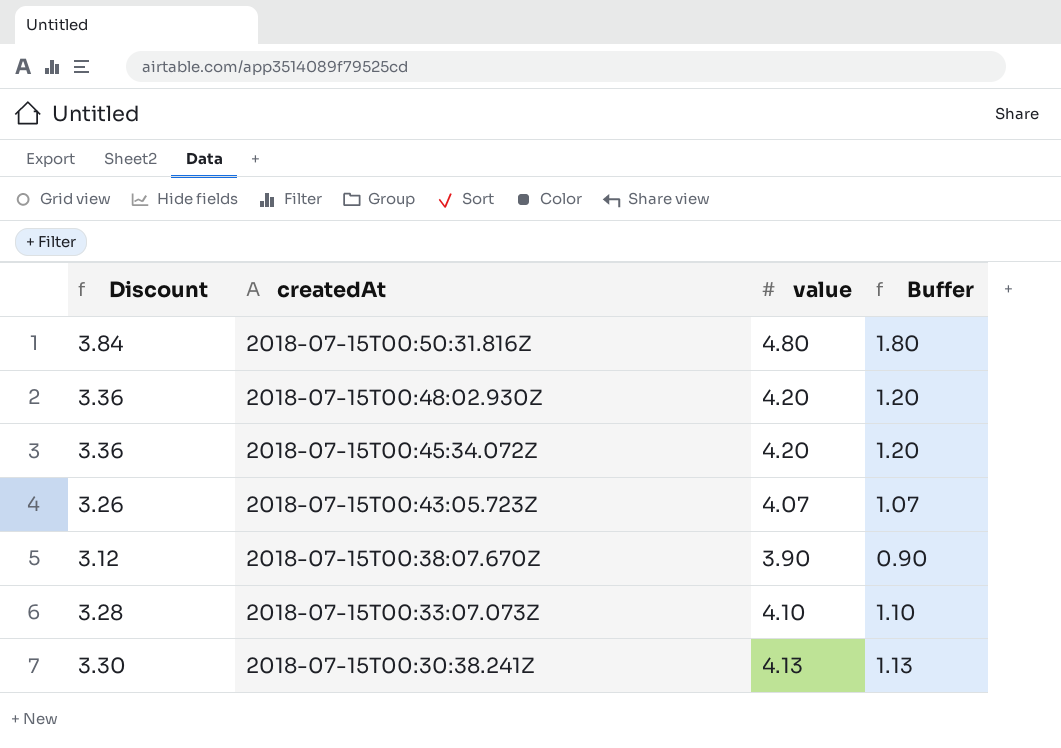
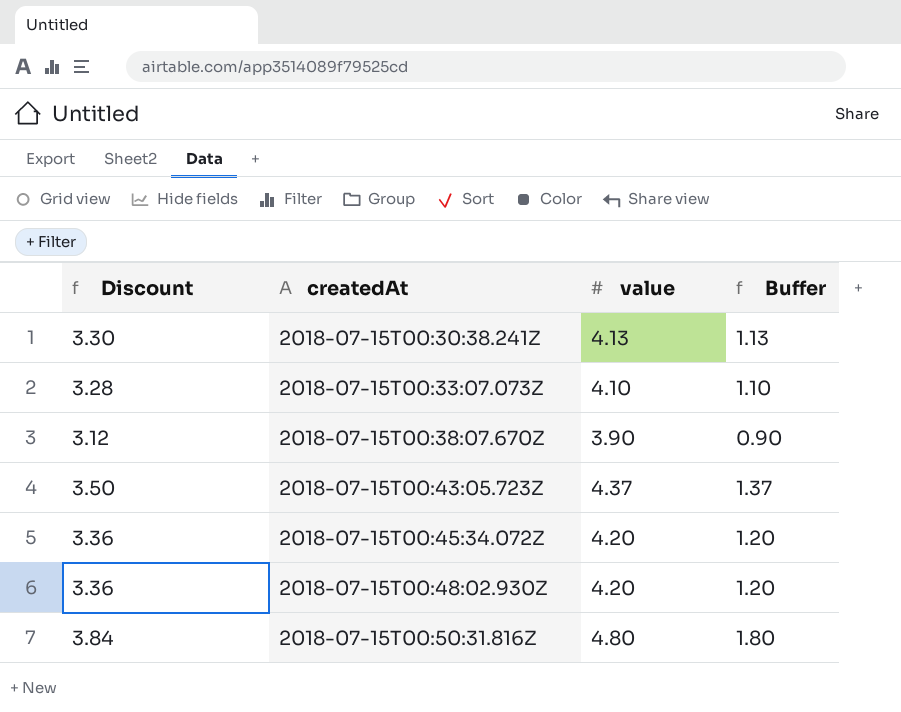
row order: createdAt descending -> createdAt ascending
2018-07-15T00:43:05.723Z | Discount: 3.26 -> 3.50
2018-07-15T00:43:05.723Z | value: 4.07 -> 4.37
2018-07-15T00:43:05.723Z | Buffer: 1.07 -> 1.37

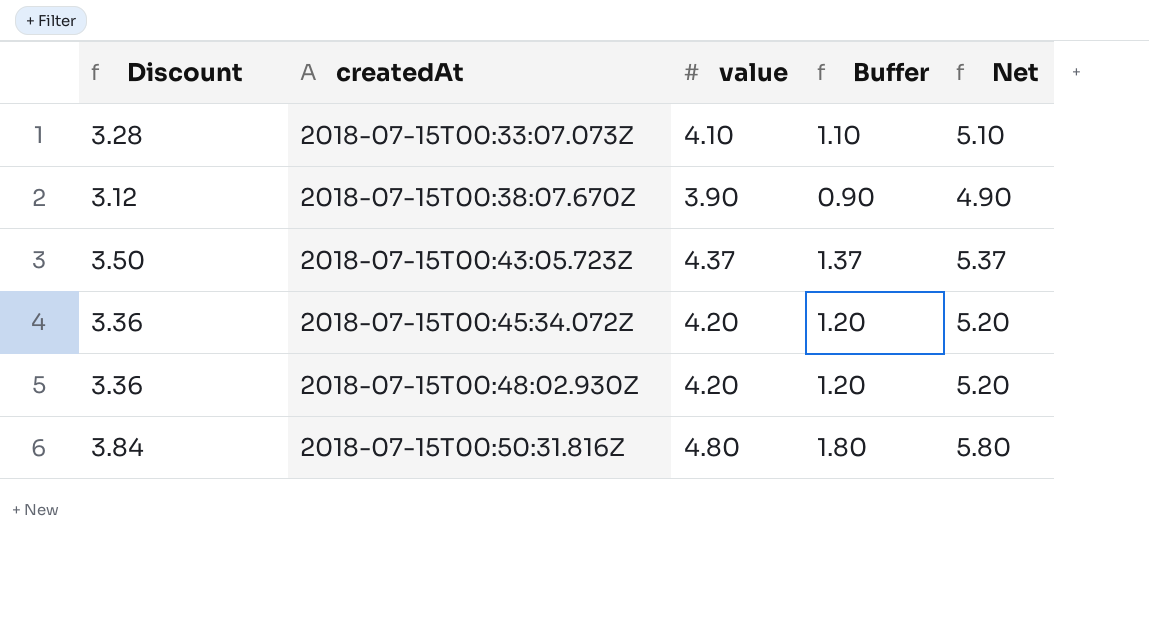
column Net | formula: none -> [value] + 1
row 2018-07-15T00:30:38.241Z: 3.30 | 4.13 | 1.13 -> none

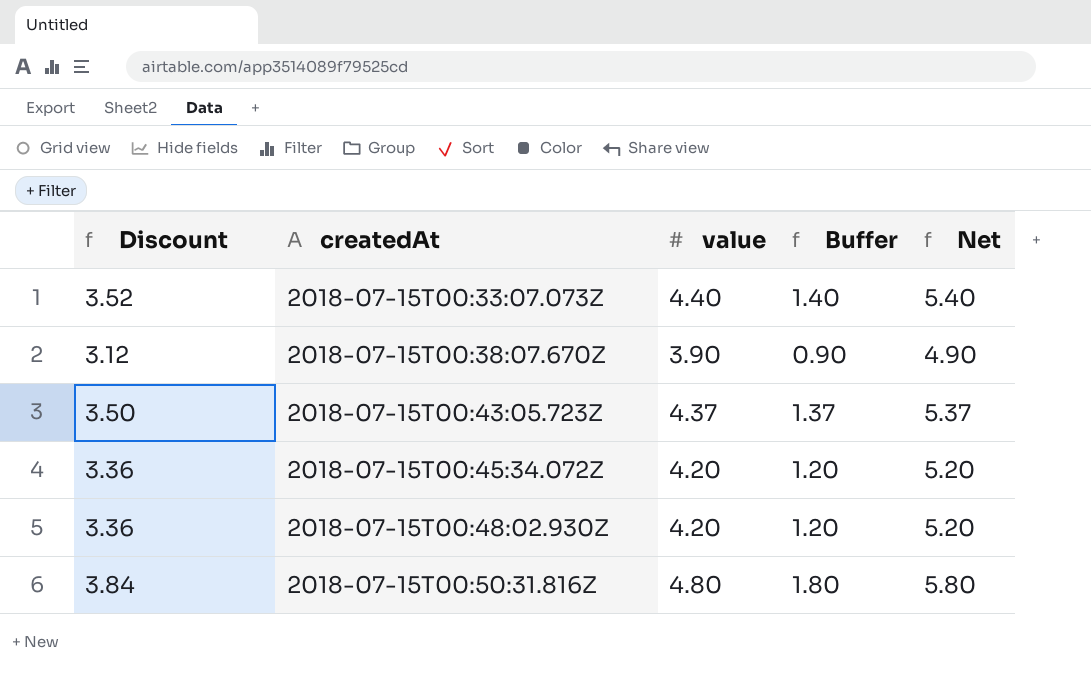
2018-07-15T00:33:07.073Z | Discount: 3.28 -> 3.52
2018-07-15T00:33:07.073Z | value: 4.10 -> 4.40
2018-07-15T00:33:07.073Z | Buffer: 1.10 -> 1.40
2018-07-15T00:33:07.073Z | Net: 5.10 -> 5.40

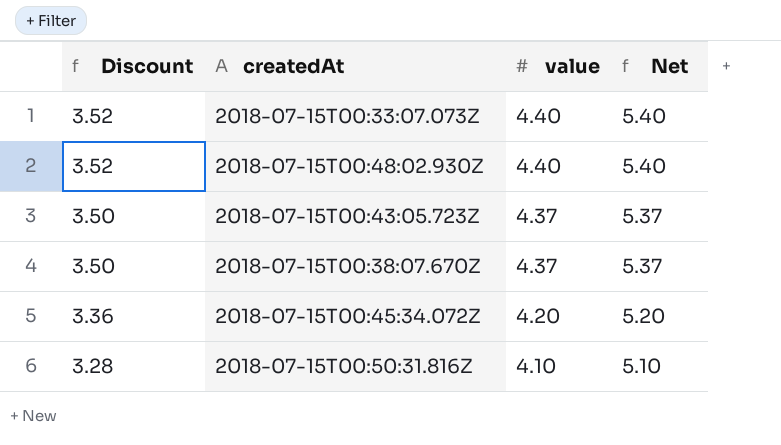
row order: createdAt ascending -> Discount descending
column Buffer | formula: [value] - 3 -> none
2018-07-15T00:48:02.930Z | Discount: 3.36 -> 3.52
2018-07-15T00:48:02.930Z | value: 4.20 -> 4.40
2018-07-15T00:48:02.930Z | Net: 5.20 -> 5.40
2018-07-15T00:38:07.670Z | Discount: 3.12 -> 3.50
2018-07-15T00:38:07.670Z | value: 3.90 -> 4.37
2018-07-15T00:38:07.670Z | Net: 4.90 -> 5.37
2018-07-15T00:50:31.816Z | Discount: 3.84 -> 3.28
2018-07-15T00:50:31.816Z | value: 4.80 -> 4.10
2018-07-15T00:50:31.816Z | Net: 5.80 -> 5.10

